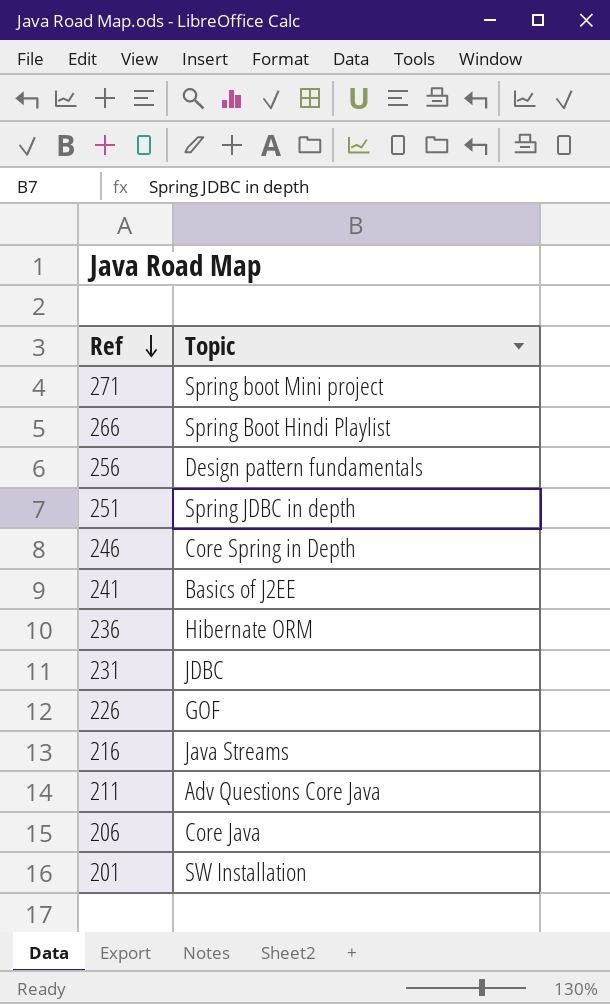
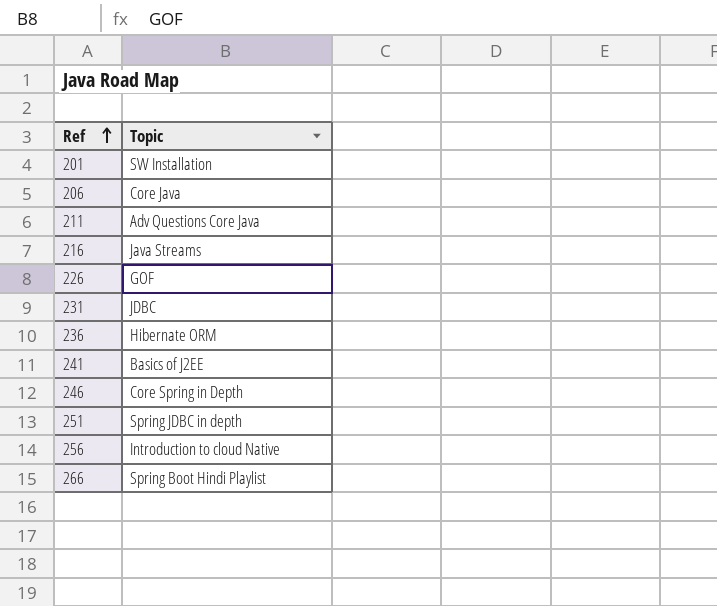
row order: Ref descending -> Ref ascending
row 271: Spring boot Mini project -> none
256 | Topic: Design pattern fundamentals -> Introduction to cloud Native

